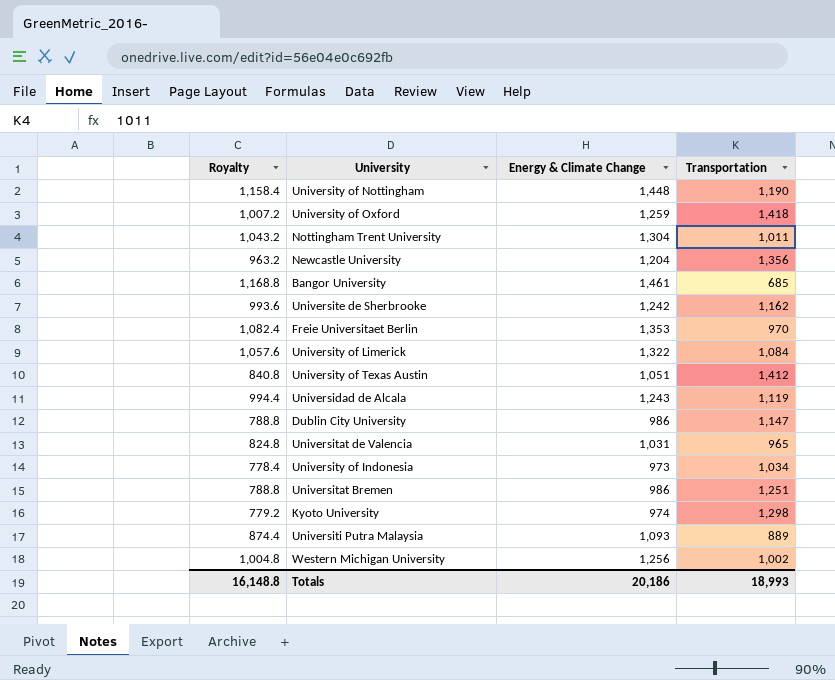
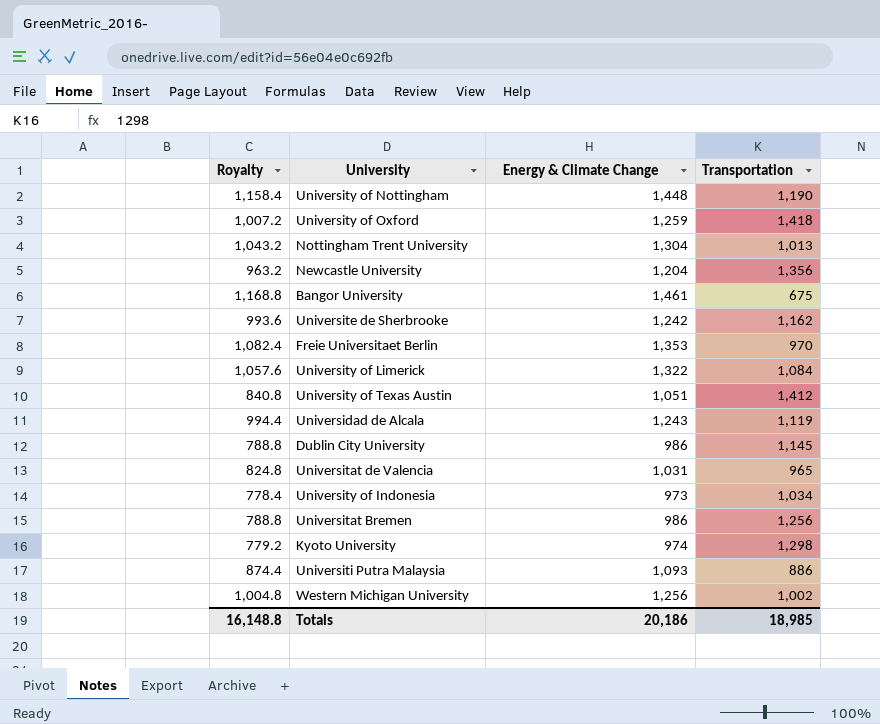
Nottingham Trent University | Transportation: 1,011 -> 1,013
Bangor University | Transportation: 685 -> 675
Dublin City University | Transportation: 1,147 -> 1,145
Universitat Bremen | Transportation: 1,251 -> 1,256
Universiti Putra Malaysia | Transportation: 889 -> 886
Totals | Transportation: 18,993 -> 18,985

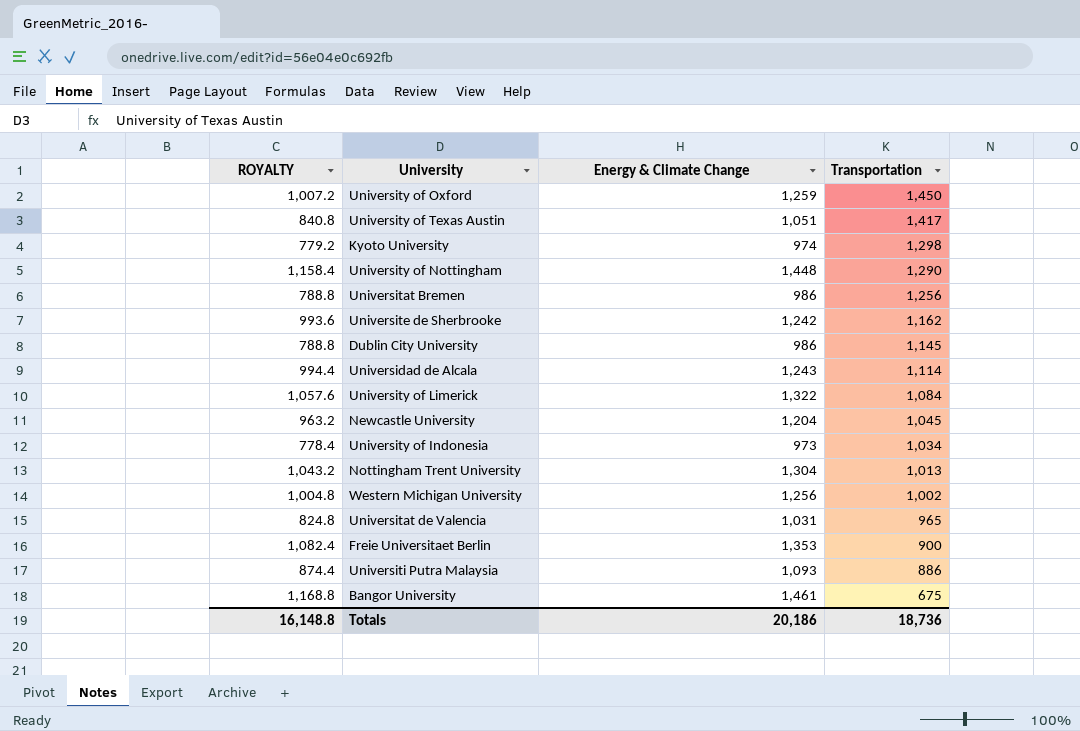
row order: none -> Transportation descending
column name: Royalty -> ROYALTY
University of Oxford | Transportation: 1,418 -> 1,450
University of Texas Austin | Transportation: 1,412 -> 1,417
University of Nottingham | Transportation: 1,190 -> 1,290
Universidad de Alcala | Transportation: 1,119 -> 1,114
Newcastle University | Transportation: 1,356 -> 1,045
Freie Universitaet Berlin | Transportation: 970 -> 900
Totals | Transportation: 18,985 -> 18,736

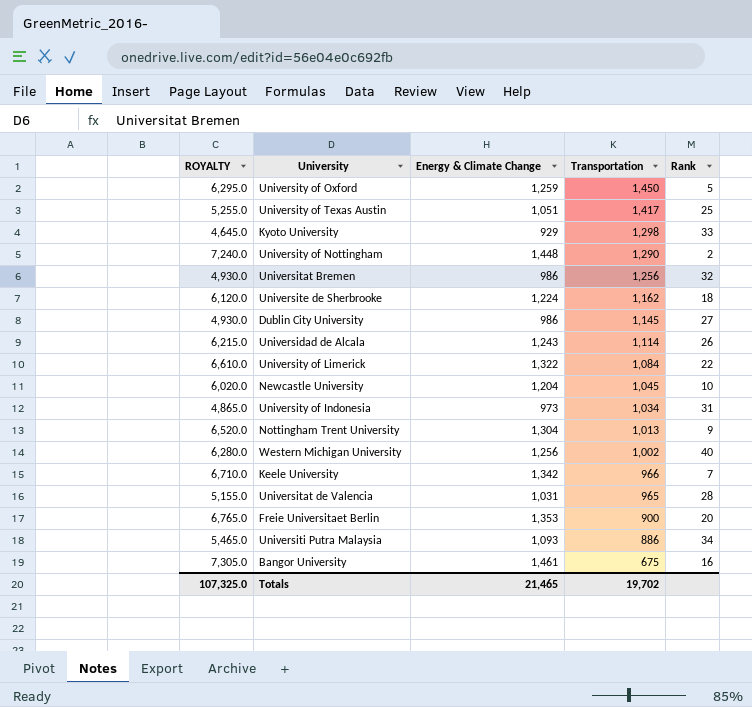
column ROYALTY | formula: [Energy & Climate Change] * 0.8 -> [Energy & Climate Change] * 5
column Rank | position: none -> 5
Kyoto University | Energy & Climate Change: 974 -> 929
Universite de Sherbrooke | Energy & Climate Change: 1,242 -> 1,224
row Keele University: none -> 6,710.0 | 1,342 | 966 | 7
Totals | ROYALTY: 16,148.8 -> 107,325.0
Totals | Energy & Climate Change: 20,186 -> 21,465
Totals | Transportation: 18,736 -> 19,702

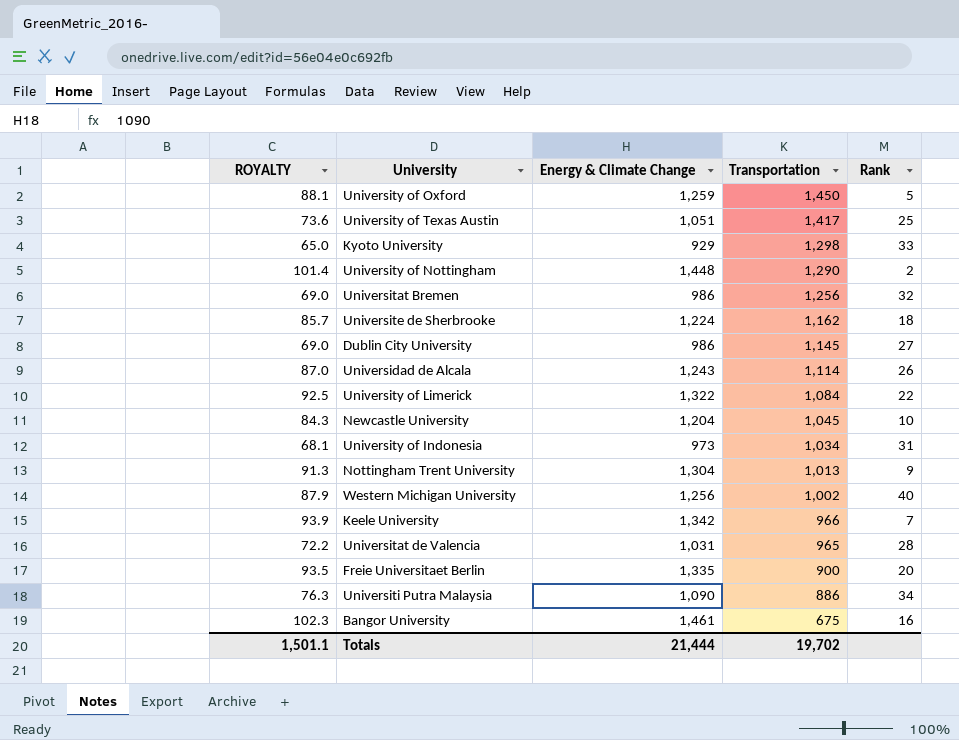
column ROYALTY | formula: [Energy & Climate Change] * 5 -> [Energy & Climate Change] * 0.07
Freie Universitaet Berlin | Energy & Climate Change: 1,353 -> 1,335
Universiti Putra Malaysia | Energy & Climate Change: 1,093 -> 1,090
Totals | ROYALTY: 107,325.0 -> 1,501.1
Totals | Energy & Climate Change: 21,465 -> 21,444

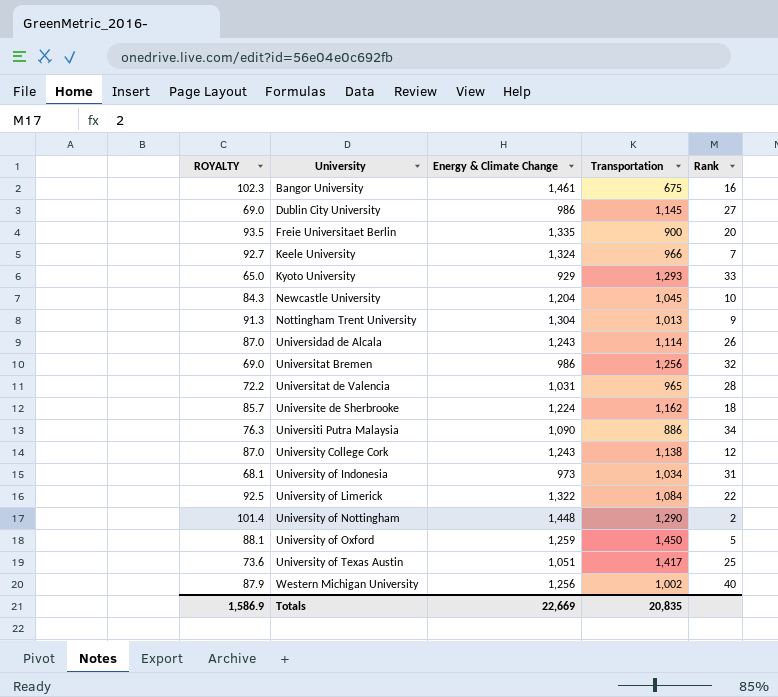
row order: Transportation descending -> University ascending
Keele University | ROYALTY: 93.9 -> 92.7
Keele University | Energy & Climate Change: 1,342 -> 1,324
Kyoto University | Transportation: 1,298 -> 1,293
row University College Cork: none -> 87.0 | 1,243 | 1,138 | 12
Totals | ROYALTY: 1,501.1 -> 1,586.9
Totals | Energy & Climate Change: 21,444 -> 22,669
Totals | Transportation: 19,702 -> 20,835

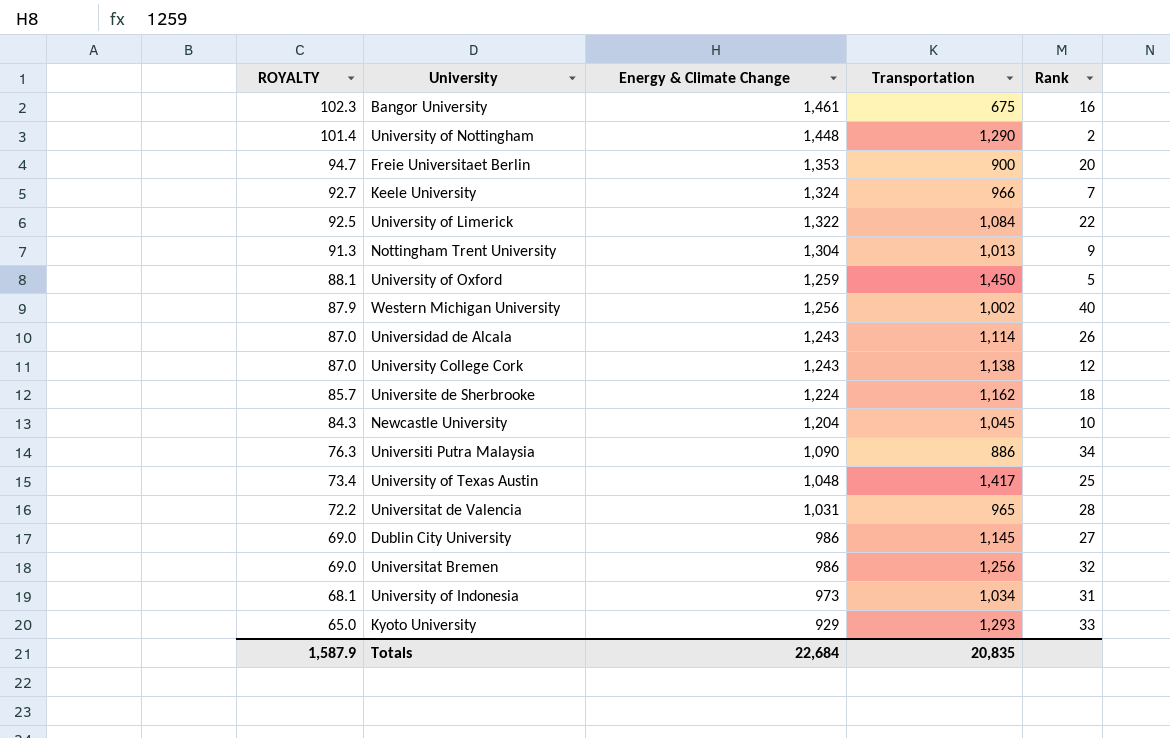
row order: University ascending -> ROYALTY descending
Freie Universitaet Berlin | ROYALTY: 93.5 -> 94.7
Freie Universitaet Berlin | Energy & Climate Change: 1,335 -> 1,353
University of Texas Austin | ROYALTY: 73.6 -> 73.4
University of Texas Austin | Energy & Climate Change: 1,051 -> 1,048
Totals | ROYALTY: 1,586.9 -> 1,587.9
Totals | Energy & Climate Change: 22,669 -> 22,684

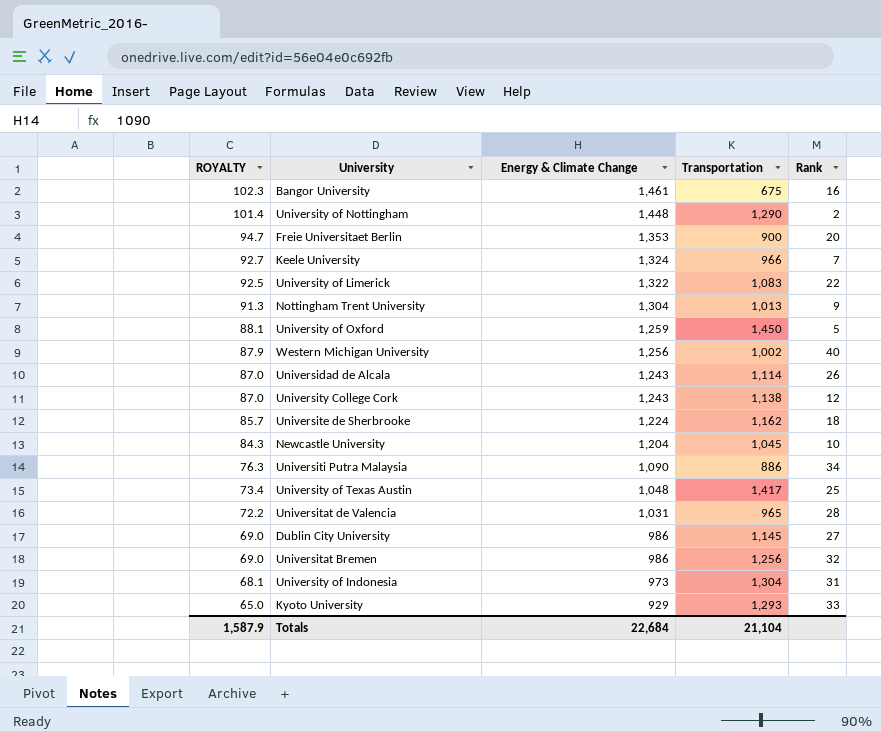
University of Limerick | Transportation: 1,084 -> 1,083
University of Indonesia | Transportation: 1,034 -> 1,304
Totals | Transportation: 20,835 -> 21,104

